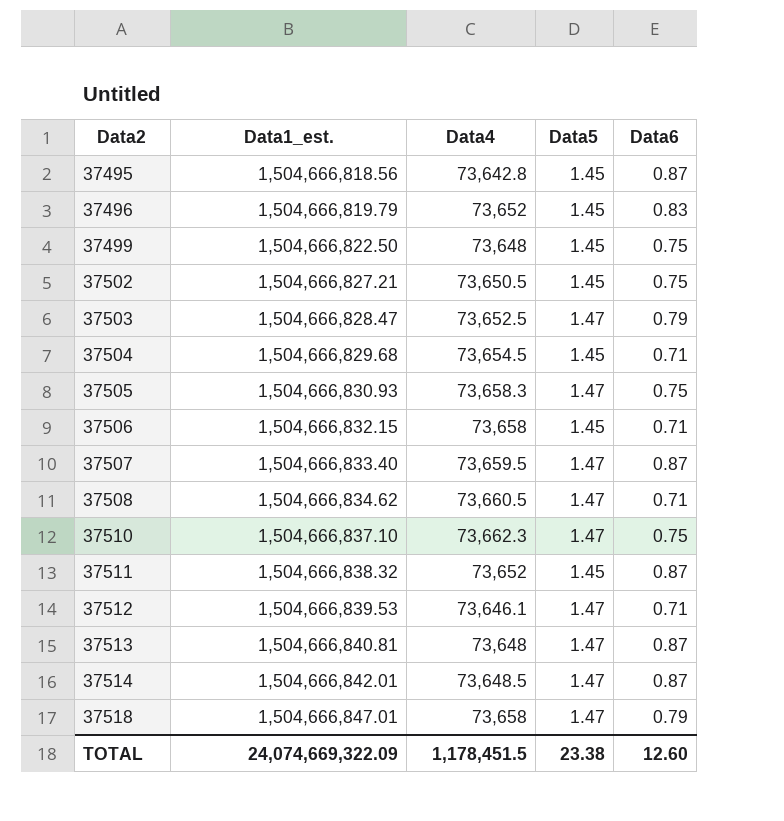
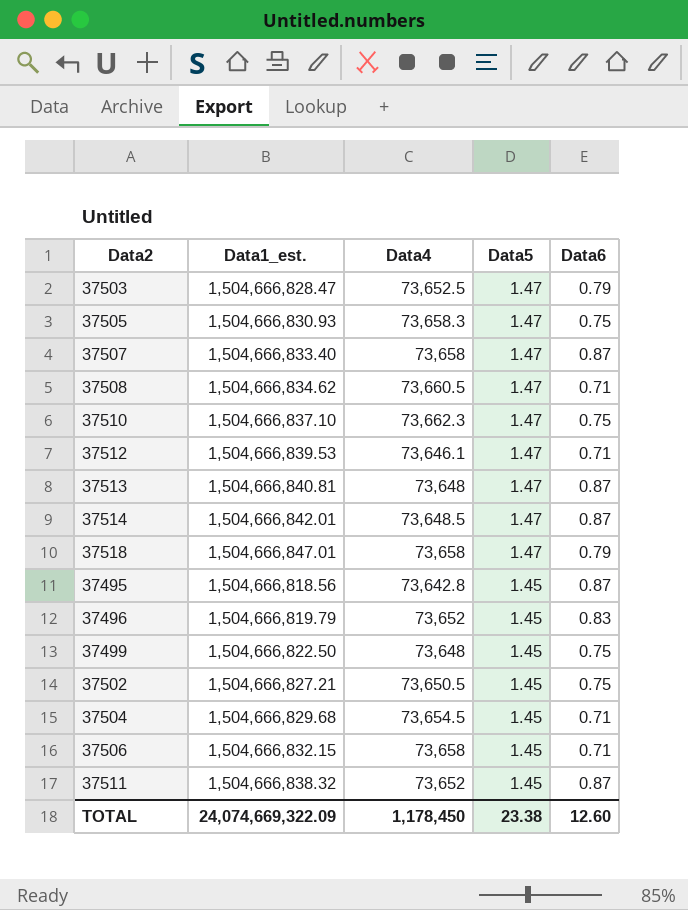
row order: Data2 ascending -> Data5 descending
37507 | Data4: 73,659.5 -> 73,658
TOTAL | Data4: 1,178,451.5 -> 1,178,450

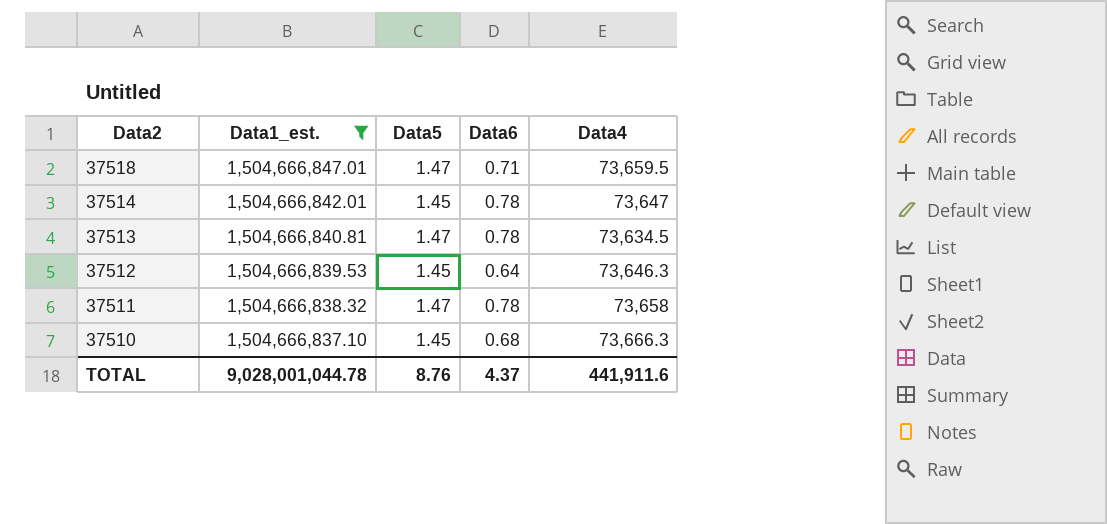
filter: none -> Data1_est. >= 1,504,666,837.10
row order: Data5 descending -> Data2 descending
column Data4 | position: 3 -> 5
37518 | Data6: 0.79 -> 0.71
37518 | Data4: 73,658 -> 73,659.5
37514 | Data5: 1.47 -> 1.45
37514 | Data6: 0.87 -> 0.78
37514 | Data4: 73,648.5 -> 73,647
37513 | Data6: 0.87 -> 0.78
37513 | Data4: 73,648 -> 73,634.5
37512 | Data5: 1.47 -> 1.45
37512 | Data6: 0.71 -> 0.64
37512 | Data4: 73,646.1 -> 73,646.3
37511 | Data5: 1.45 -> 1.47
37511 | Data6: 0.87 -> 0.78
37511 | Data4: 73,652 -> 73,658
37510 | Data5: 1.47 -> 1.45
37510 | Data6: 0.75 -> 0.68
37510 | Data4: 73,662.3 -> 73,666.3
TOTAL | Data1_est.: 24,074,669,322.09 -> 9,028,001,044.78
TOTAL | Data5: 23.38 -> 8.76
TOTAL | Data6: 12.60 -> 4.37
TOTAL | Data4: 1,178,450 -> 441,911.6

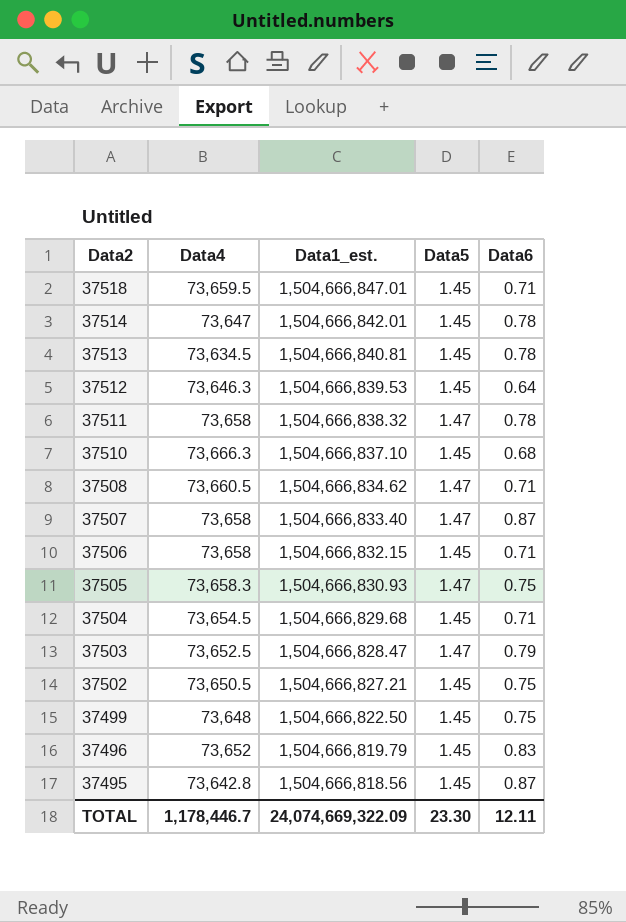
filter: Data1_est. >= 1,504,666,837.10 -> none
column Data4 | position: 5 -> 2
37518 | Data5: 1.47 -> 1.45
37513 | Data5: 1.47 -> 1.45
TOTAL | Data4: 441,911.6 -> 1,178,446.7
TOTAL | Data1_est.: 9,028,001,044.78 -> 24,074,669,322.09
TOTAL | Data5: 8.76 -> 23.30
TOTAL | Data6: 4.37 -> 12.11

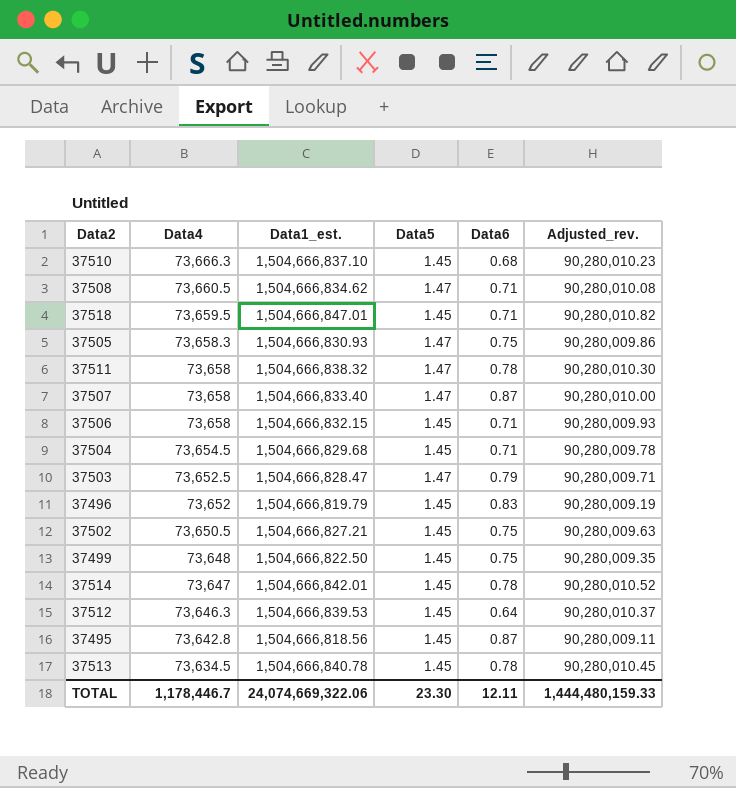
row order: Data2 descending -> Data4 descending
column Adjusted_rev. | formula: none -> [Data1_est.] * 0.06
37513 | Data1_est.: 1,504,666,840.81 -> 1,504,666,840.78
TOTAL | Data1_est.: 24,074,669,322.09 -> 24,074,669,322.06

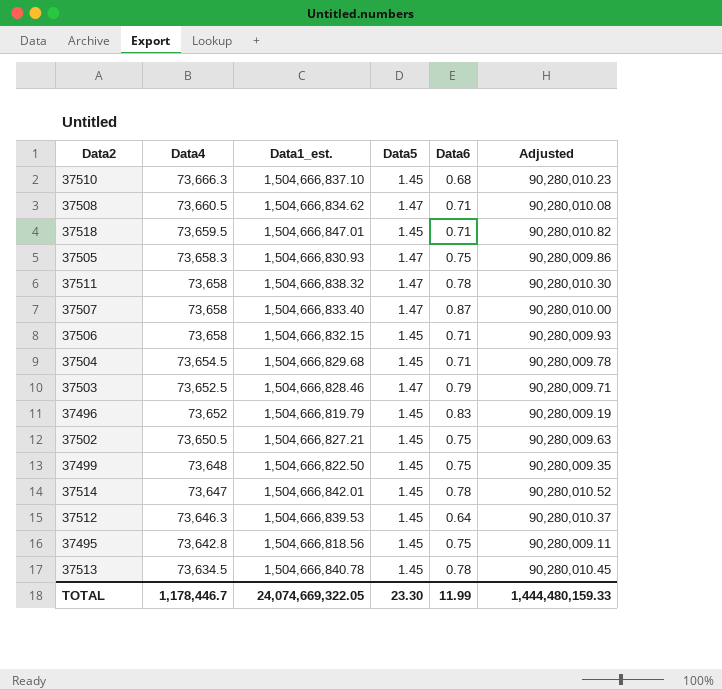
column name: Adjusted_rev. -> Adjusted
37503 | Data1_est.: 1,504,666,828.47 -> 1,504,666,828.46
37495 | Data6: 0.87 -> 0.75
TOTAL | Data1_est.: 24,074,669,322.06 -> 24,074,669,322.05
TOTAL | Data6: 12.11 -> 11.99

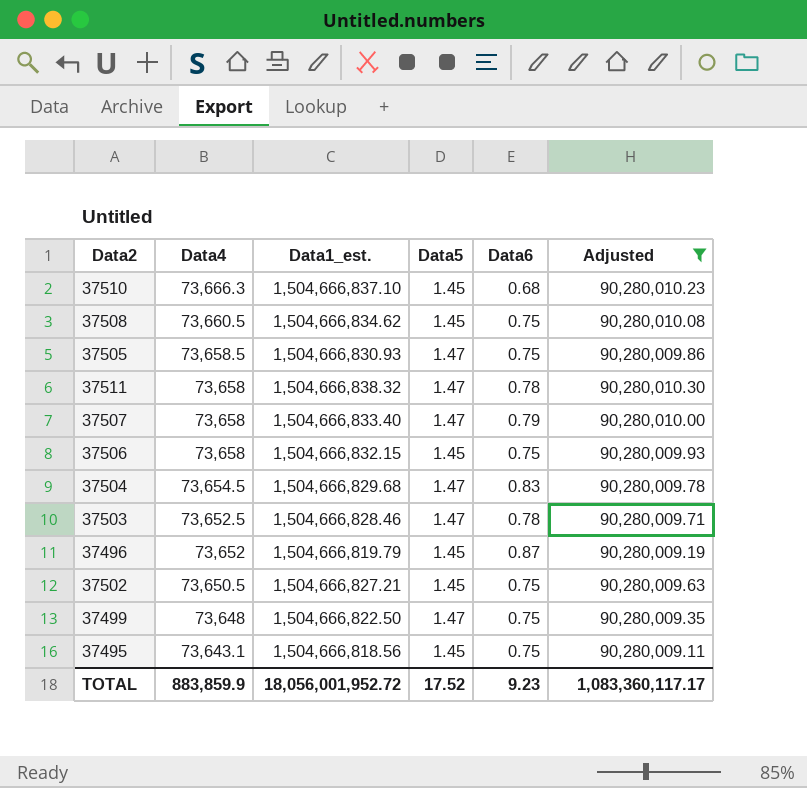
filter: none -> Adjusted <= 90,280,010.30
37508 | Data5: 1.47 -> 1.45
37508 | Data6: 0.71 -> 0.75
37505 | Data4: 73,658.3 -> 73,658.5
37507 | Data6: 0.87 -> 0.79
37506 | Data6: 0.71 -> 0.75
37504 | Data5: 1.45 -> 1.47
37504 | Data6: 0.71 -> 0.83
37503 | Data6: 0.79 -> 0.78
37496 | Data6: 0.83 -> 0.87
37499 | Data5: 1.45 -> 1.47
37495 | Data4: 73,642.8 -> 73,643.1
TOTAL | Data4: 1,178,446.7 -> 883,859.9
TOTAL | Data1_est.: 24,074,669,322.05 -> 18,056,001,952.72
TOTAL | Data5: 23.30 -> 17.52
TOTAL | Data6: 11.99 -> 9.23
TOTAL | Adjusted: 1,444,480,159.33 -> 1,083,360,117.17

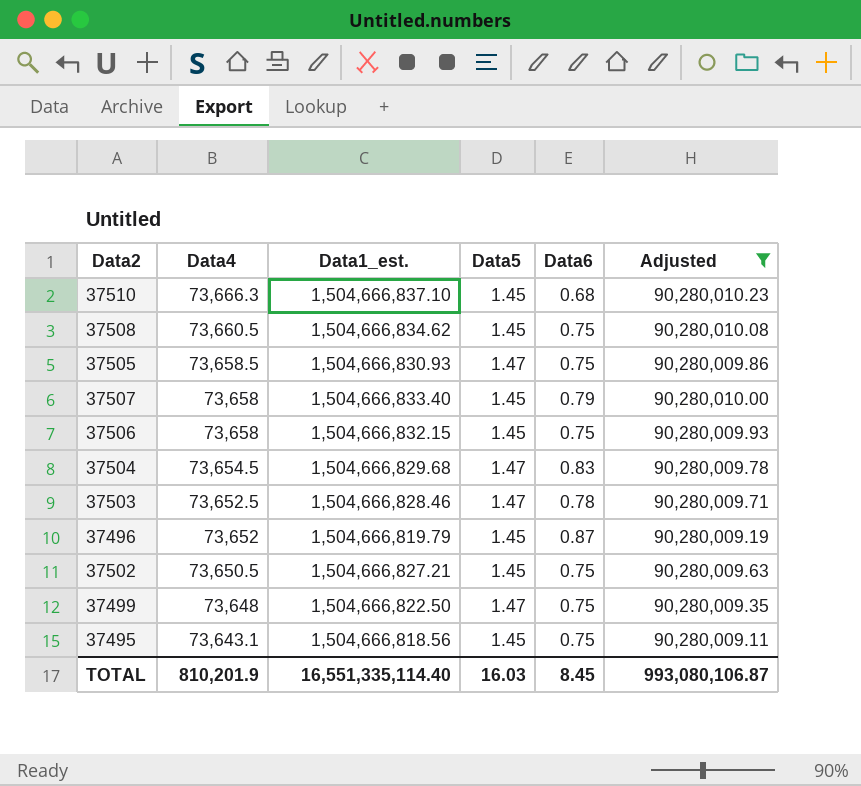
row 37511: 73,658 | 1,504,666,838.32 | 1.47 | 0.78 | 90,280,010.30 -> none
37507 | Data5: 1.47 -> 1.45
TOTAL | Data4: 883,859.9 -> 810,201.9
TOTAL | Data1_est.: 18,056,001,952.72 -> 16,551,335,114.40
TOTAL | Data5: 17.52 -> 16.03
TOTAL | Data6: 9.23 -> 8.45
TOTAL | Adjusted: 1,083,360,117.17 -> 993,080,106.87

